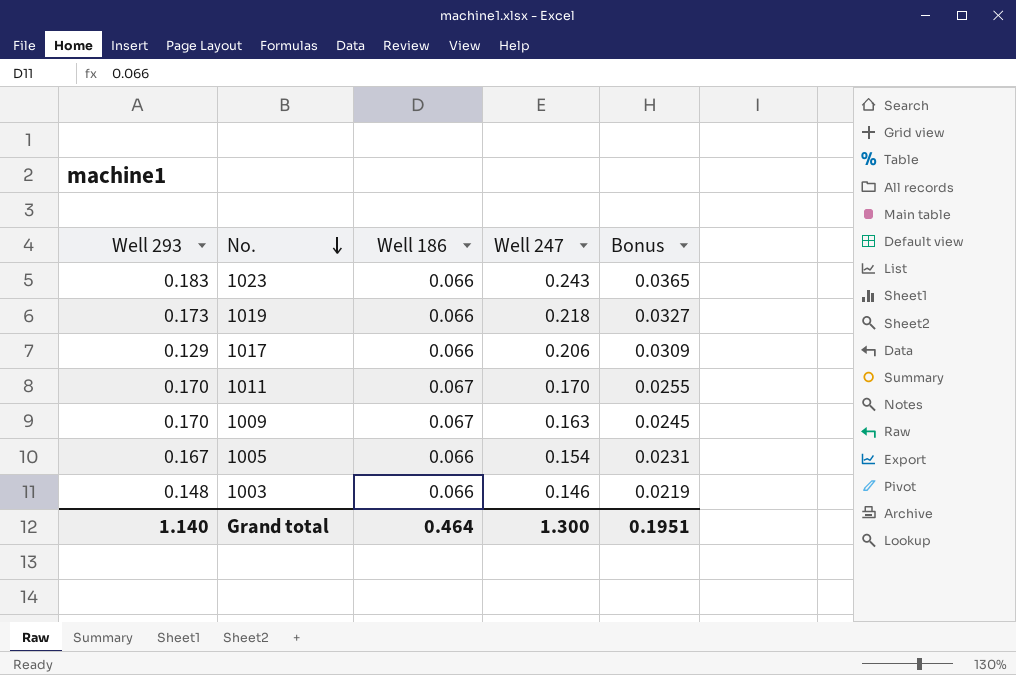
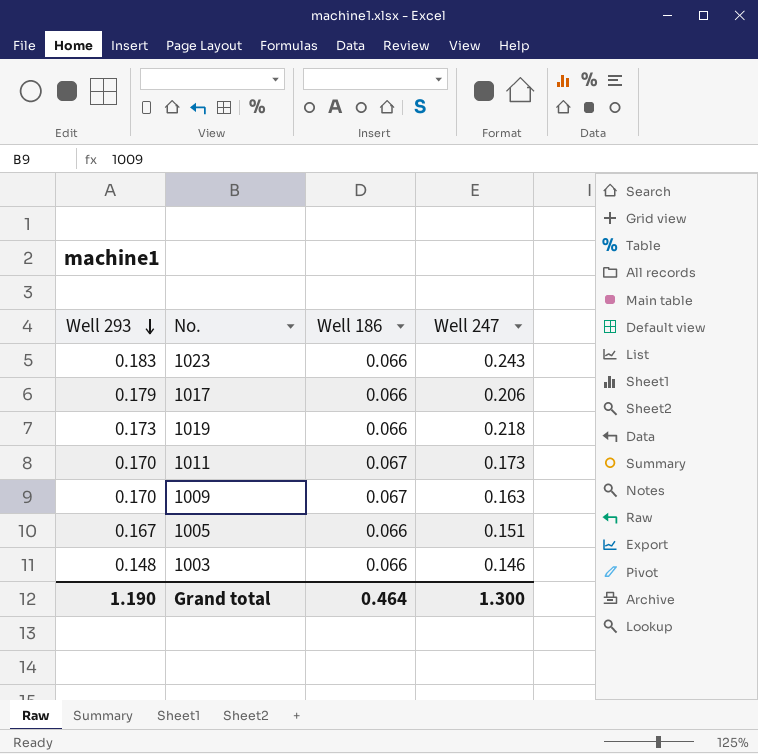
row order: No. descending -> Well 293 descending
column Bonus | formula: [Well 247] * 0.15 -> none
1017 | Well 293: 0.129 -> 0.179
1011 | Well 247: 0.170 -> 0.173
1005 | Well 247: 0.154 -> 0.151
Grand total | Well 293: 1.140 -> 1.190

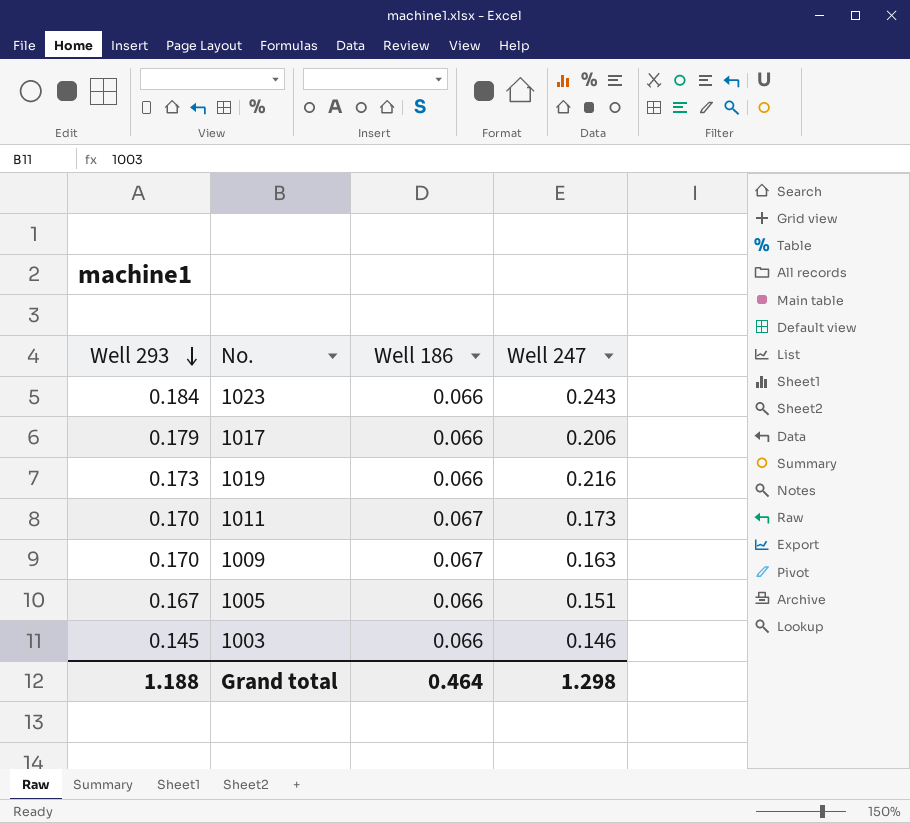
1023 | Well 293: 0.183 -> 0.184
1019 | Well 247: 0.218 -> 0.216
1003 | Well 293: 0.148 -> 0.145
Grand total | Well 293: 1.190 -> 1.188
Grand total | Well 247: 1.300 -> 1.298

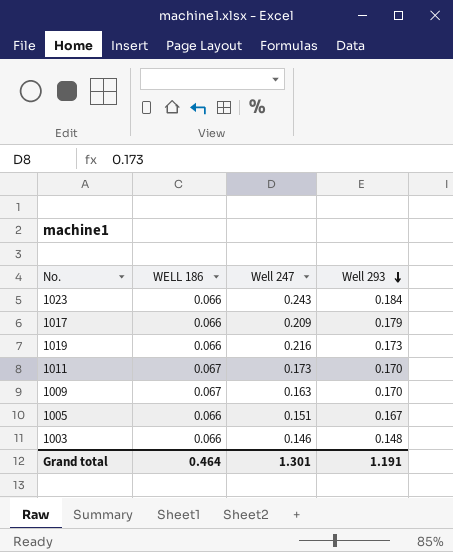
column name: Well 186 -> WELL 186
column Well 293 | position: 1 -> 4
1017 | Well 247: 0.206 -> 0.209
1003 | Well 293: 0.145 -> 0.148
Grand total | Well 247: 1.298 -> 1.301
Grand total | Well 293: 1.188 -> 1.191

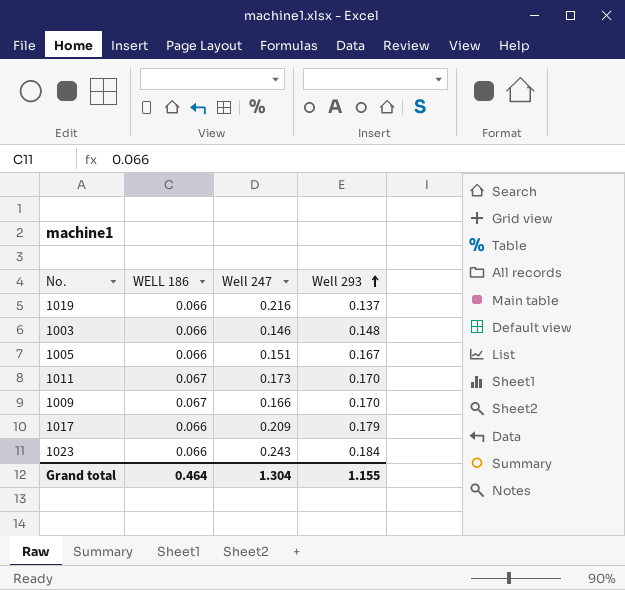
row order: Well 293 descending -> Well 293 ascending
1019 | Well 293: 0.173 -> 0.137
1009 | Well 247: 0.163 -> 0.166
Grand total | Well 247: 1.301 -> 1.304
Grand total | Well 293: 1.191 -> 1.155

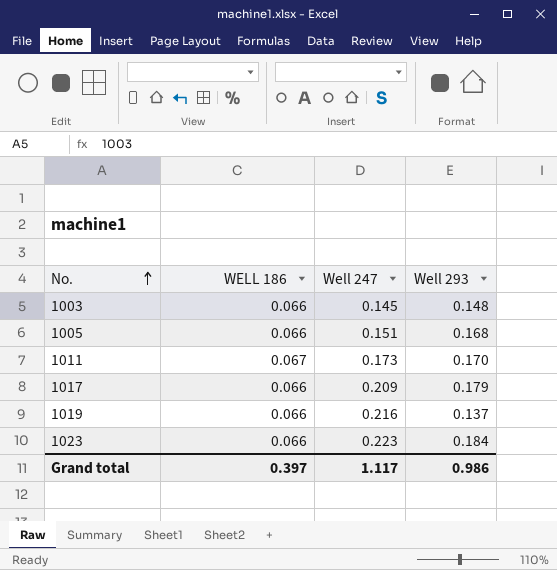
row order: Well 293 ascending -> No. ascending
row 1009: 0.067 | 0.166 | 0.170 -> none
1003 | Well 247: 0.146 -> 0.145
1005 | Well 293: 0.167 -> 0.168
1023 | Well 247: 0.243 -> 0.223
Grand total | WELL 186: 0.464 -> 0.397
Grand total | Well 247: 1.304 -> 1.117
Grand total | Well 293: 1.155 -> 0.986

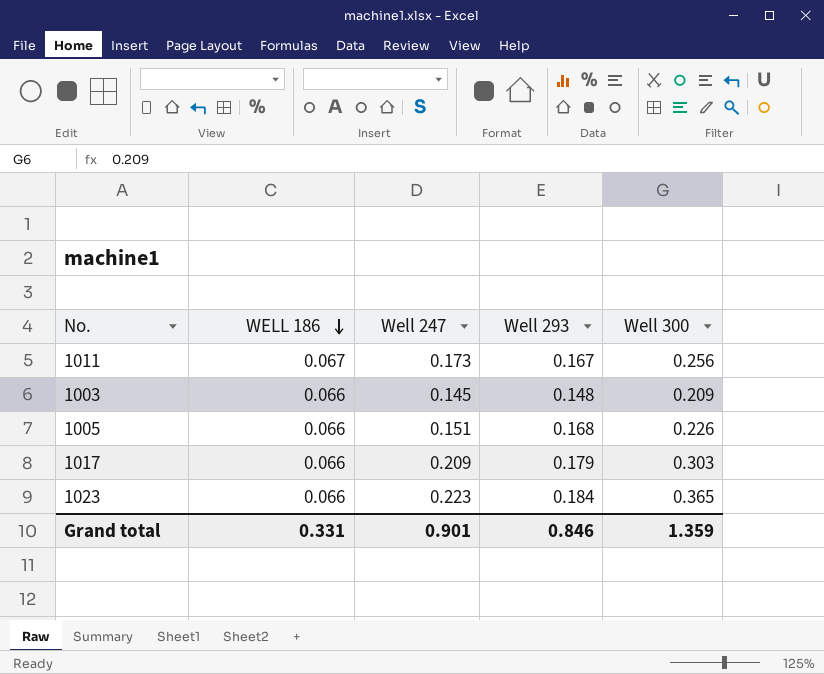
row order: No. ascending -> WELL 186 descending
column Well 300 | position: none -> 5
row 1019: 0.066 | 0.216 | 0.137 -> none
1011 | Well 293: 0.170 -> 0.167
Grand total | WELL 186: 0.397 -> 0.331
Grand total | Well 247: 1.117 -> 0.901
Grand total | Well 293: 0.986 -> 0.846

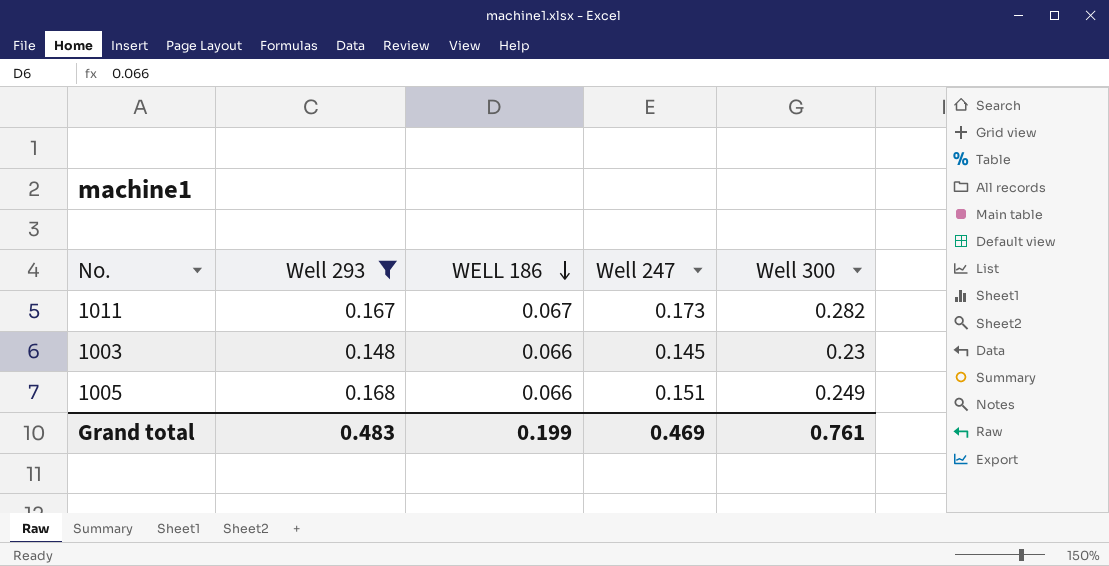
filter: none -> Well 293 <= 0.168
column Well 293 | position: 4 -> 2
1011 | Well 300: 0.256 -> 0.282
1003 | Well 300: 0.209 -> 0.23
1005 | Well 300: 0.226 -> 0.249
Grand total | Well 293: 0.846 -> 0.483
Grand total | WELL 186: 0.331 -> 0.199
Grand total | Well 247: 0.901 -> 0.469
Grand total | Well 300: 1.359 -> 0.761

